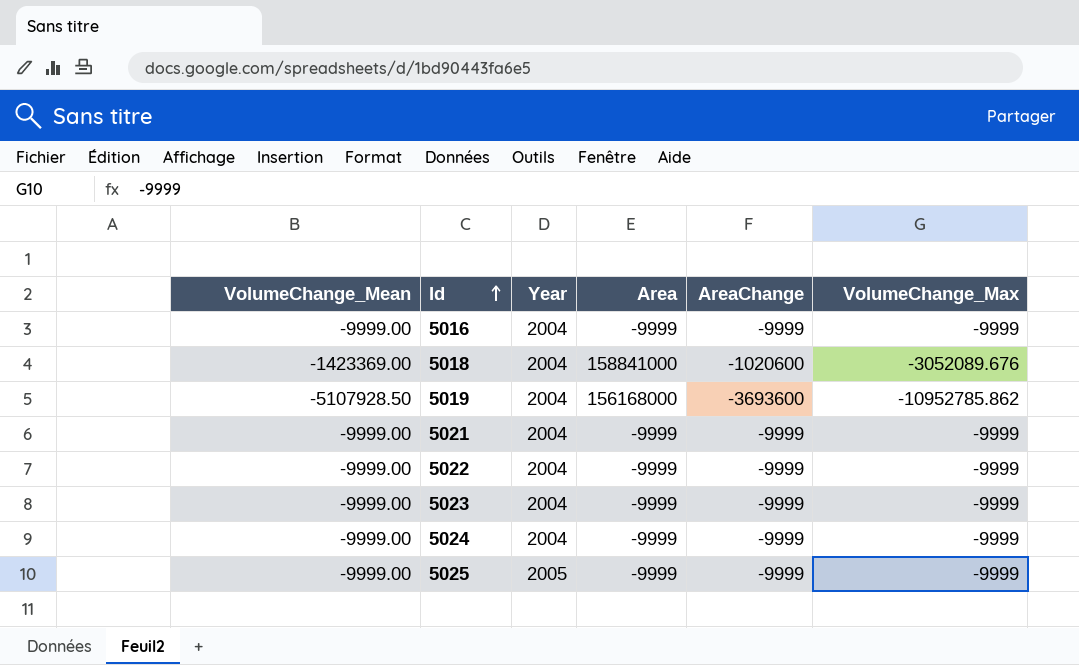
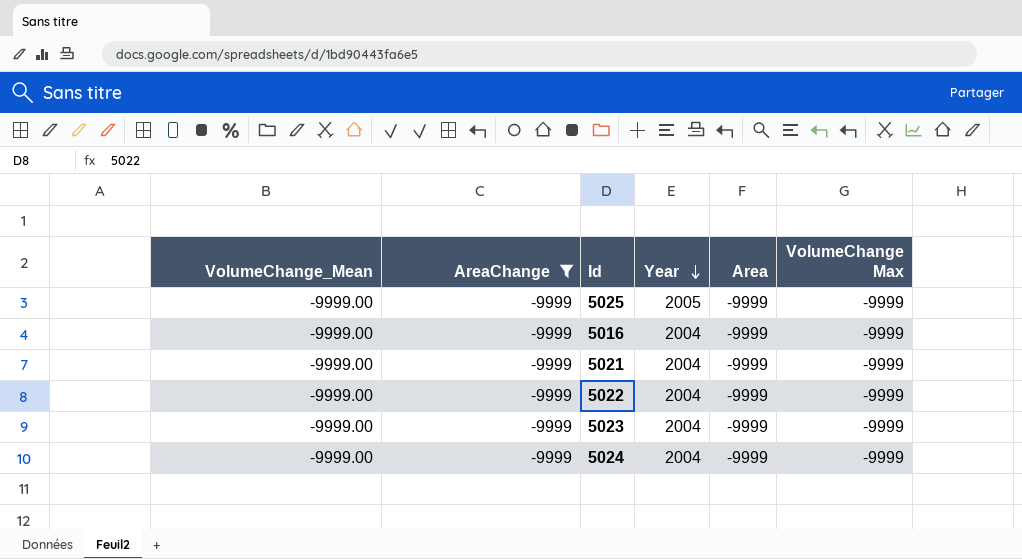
filter: none -> AreaChange = -9999
row order: Id ascending -> Year descending
column AreaChange | position: 5 -> 2
column name: VolumeChange_Max -> VolumeChange Max

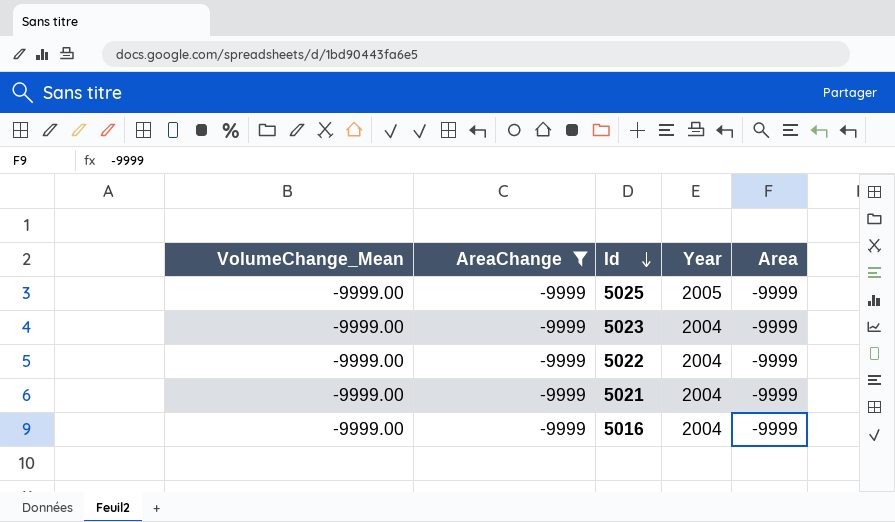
row order: Year descending -> Id descending
column VolumeChange Max | position: 6 -> none
row 5024: -9999.00 | -9999 | 2004 | -9999 | -9999 -> none

